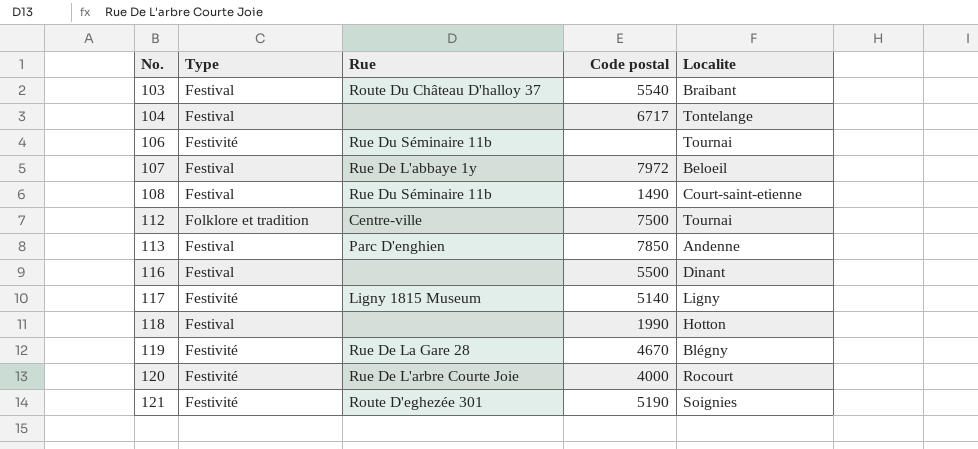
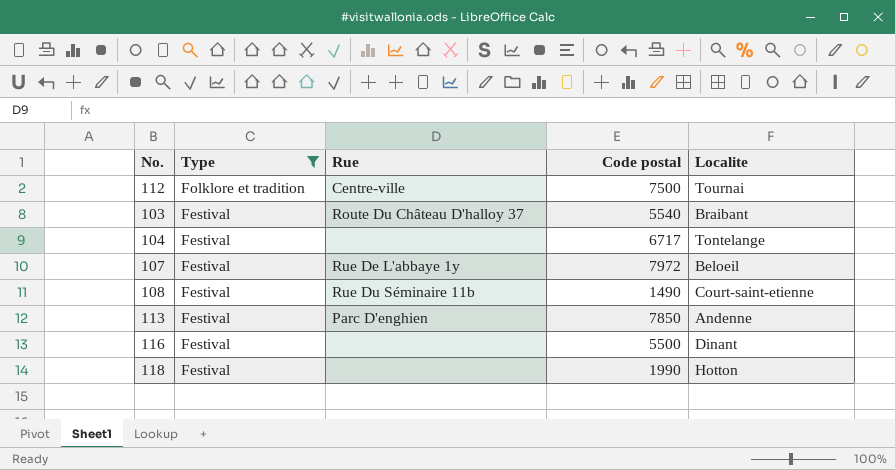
filter: none -> Type != Festivité
row order: No. ascending -> Type descending

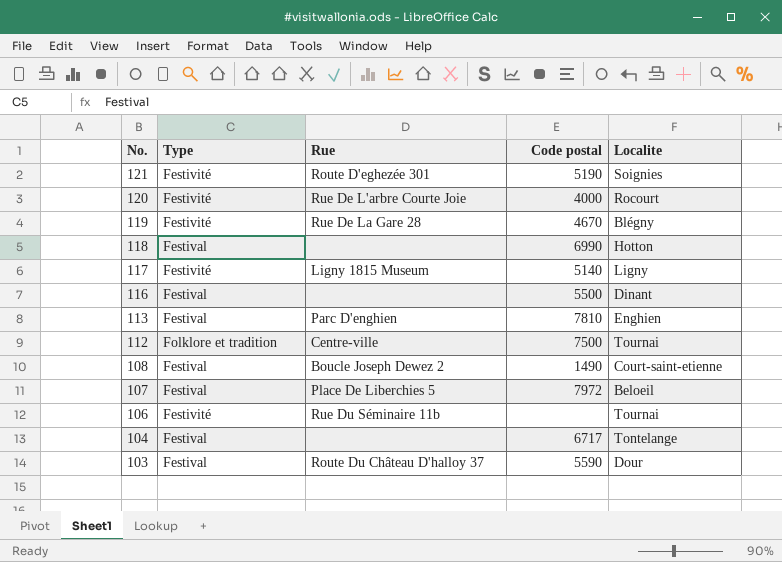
filter: Type != Festivité -> none
row order: Type descending -> No. descending
118 | Code postal: 1990 -> 6990
113 | Code postal: 7850 -> 7810
113 | Localite: Andenne -> Enghien
108 | Rue: Rue Du Séminaire 11b -> Boucle Joseph Dewez 2
107 | Rue: Rue De L'abbaye 1y -> Place De Liberchies 5
103 | Code postal: 5540 -> 5590
103 | Localite: Braibant -> Dour

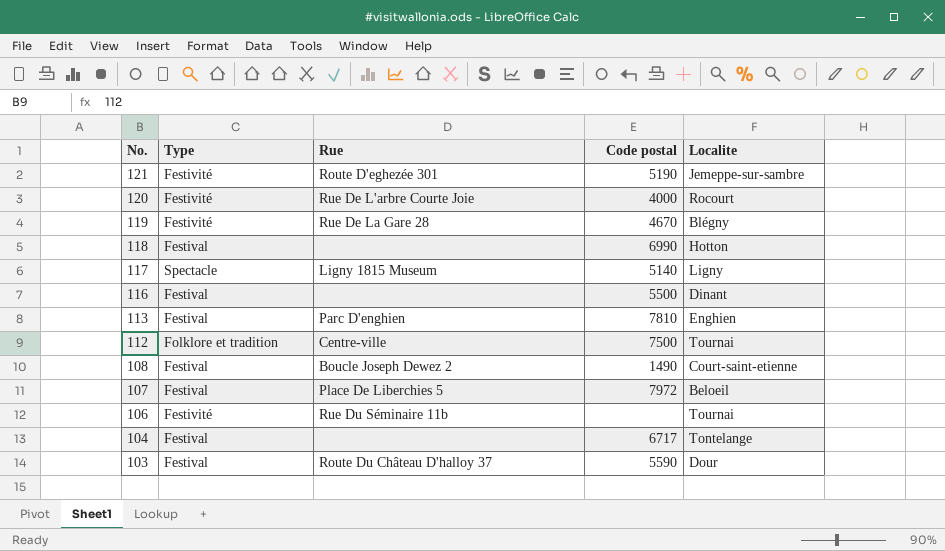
121 | Localite: Soignies -> Jemeppe-sur-sambre
117 | Type: Festivité -> Spectacle

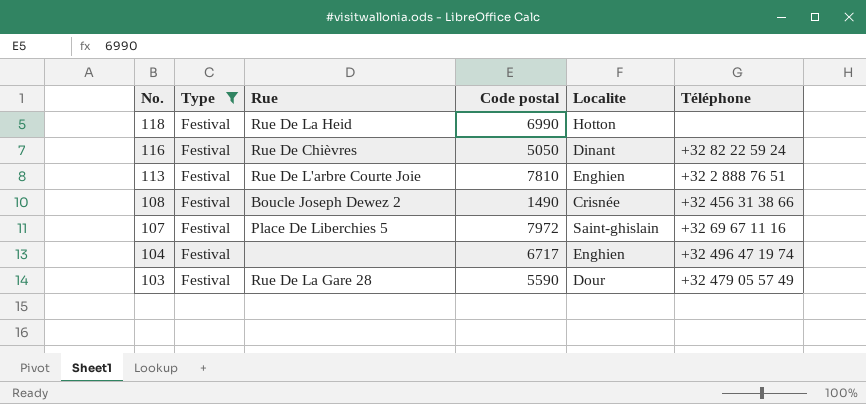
filter: none -> Type = Festival
column Téléphone | position: none -> 6
118 | Rue: none -> Rue De La Heid
116 | Rue: none -> Rue De Chièvres
116 | Code postal: 5500 -> 5050
113 | Rue: Parc D'enghien -> Rue De L'arbre Courte Joie
108 | Localite: Court-saint-etienne -> Crisnée
107 | Localite: Beloeil -> Saint-ghislain
104 | Localite: Tontelange -> Enghien
103 | Rue: Route Du Château D'halloy 37 -> Rue De La Gare 28

